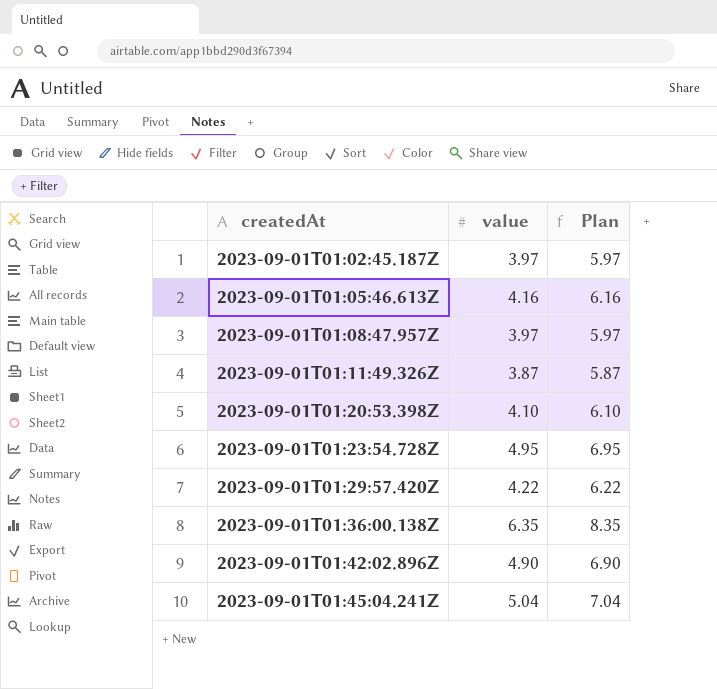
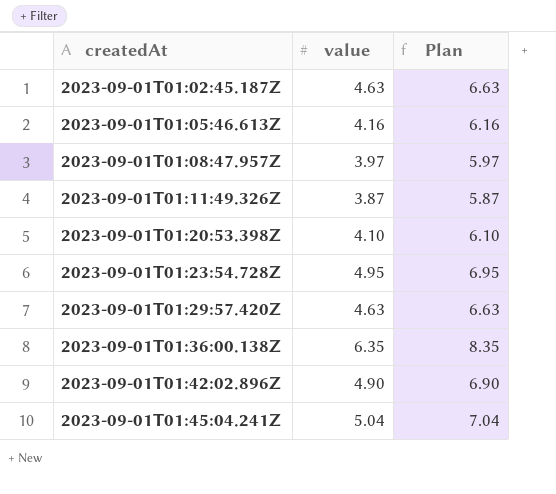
2023-09-01T01:02:45.187Z | value: 3.97 -> 4.63
2023-09-01T01:02:45.187Z | Plan: 5.97 -> 6.63
2023-09-01T01:29:57.420Z | value: 4.22 -> 4.63
2023-09-01T01:29:57.420Z | Plan: 6.22 -> 6.63

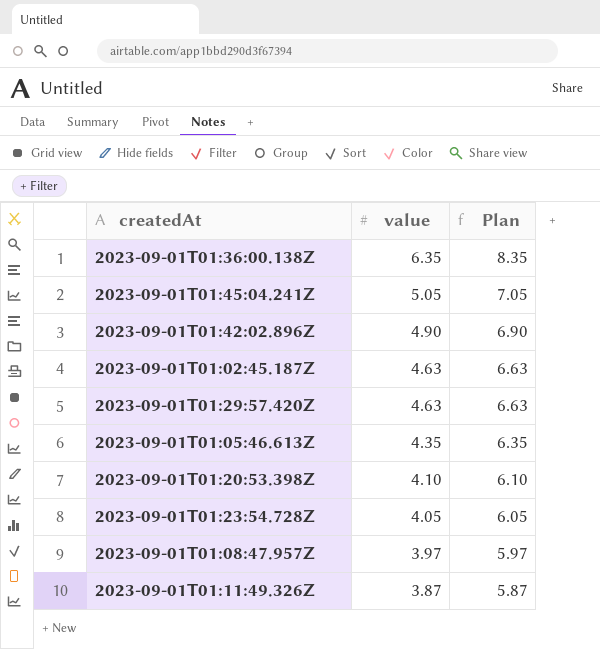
row order: createdAt ascending -> value descending
2023-09-01T01:45:04.241Z | value: 5.04 -> 5.05
2023-09-01T01:45:04.241Z | Plan: 7.04 -> 7.05
2023-09-01T01:05:46.613Z | value: 4.16 -> 4.35
2023-09-01T01:05:46.613Z | Plan: 6.16 -> 6.35
2023-09-01T01:23:54.728Z | value: 4.95 -> 4.05
2023-09-01T01:23:54.728Z | Plan: 6.95 -> 6.05

